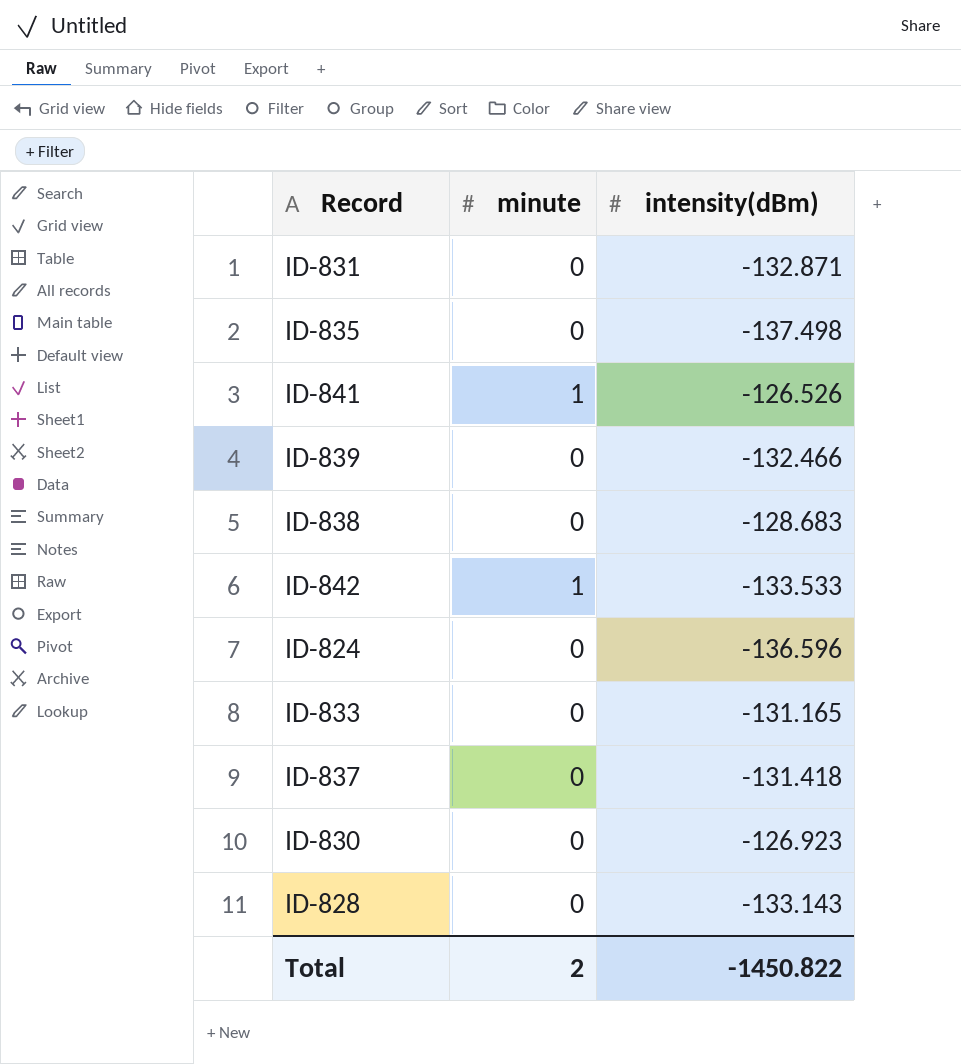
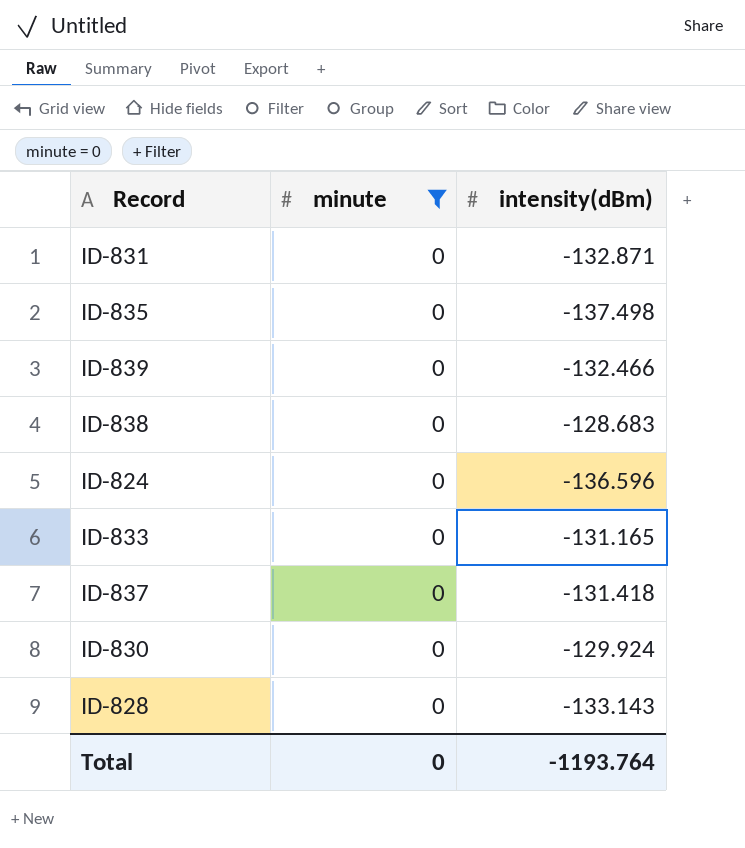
filter: none -> minute = 0
ID-830 | intensity(dBm): -126.923 -> -129.924
Total | minute: 2 -> 0
Total | intensity(dBm): -1450.822 -> -1193.764

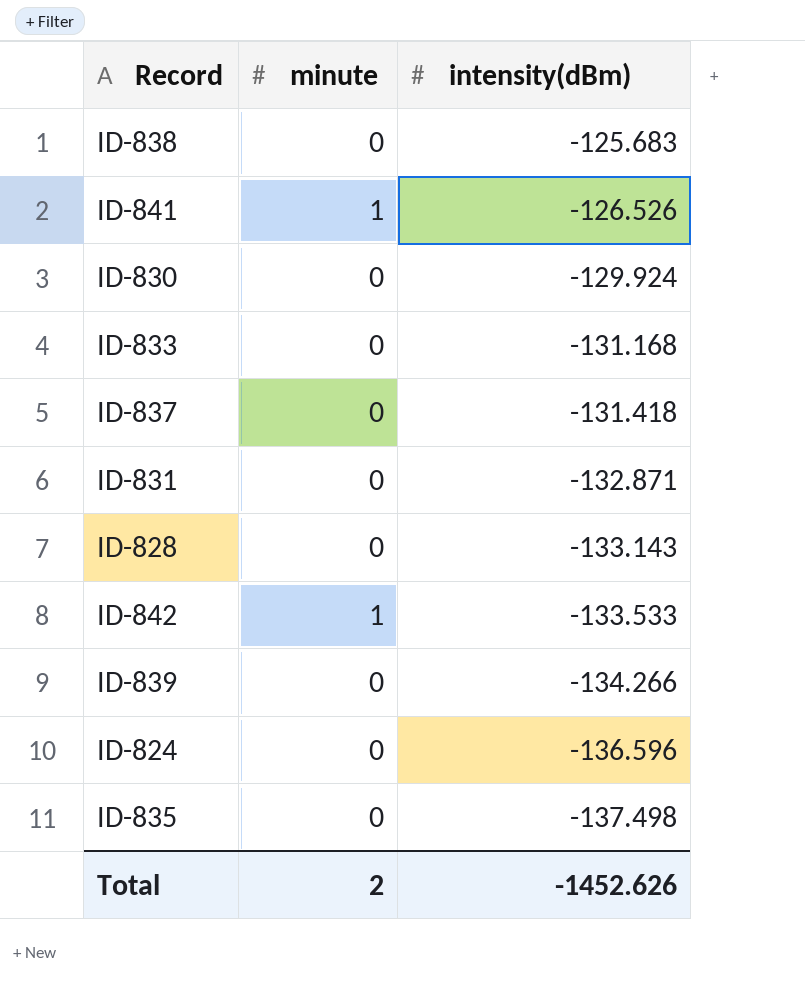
filter: minute = 0 -> none
row order: none -> intensity(dBm) descending
ID-838 | intensity(dBm): -128.683 -> -125.683
ID-833 | intensity(dBm): -131.165 -> -131.168
ID-839 | intensity(dBm): -132.466 -> -134.266
Total | minute: 0 -> 2
Total | intensity(dBm): -1193.764 -> -1452.626

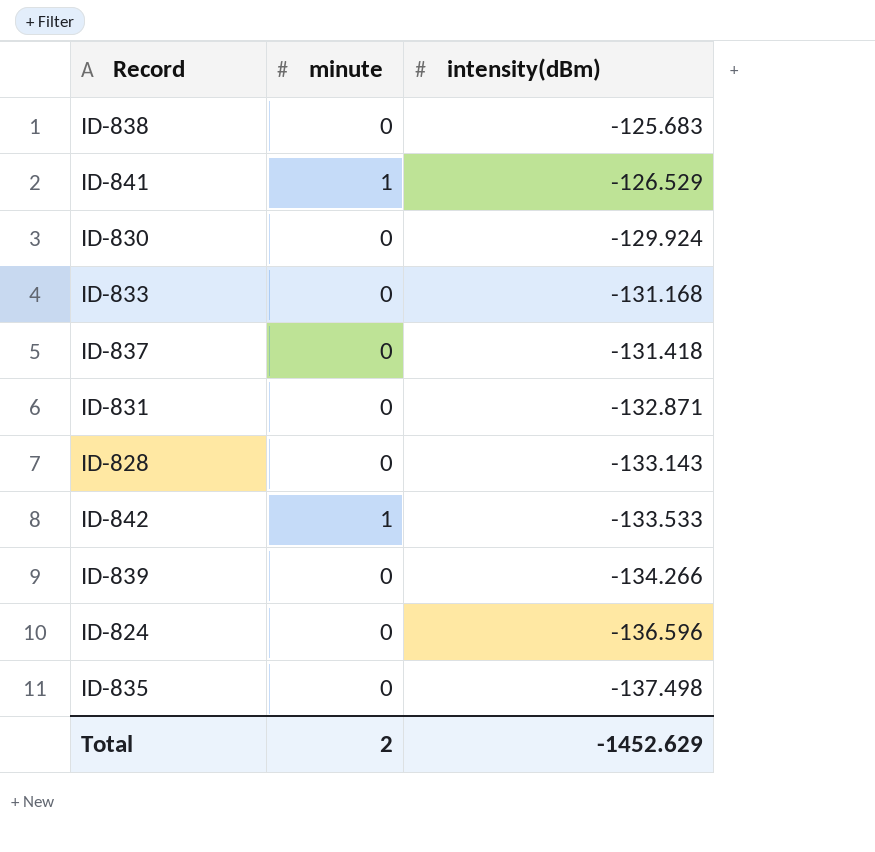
ID-841 | intensity(dBm): -126.526 -> -126.529
Total | intensity(dBm): -1452.626 -> -1452.629

